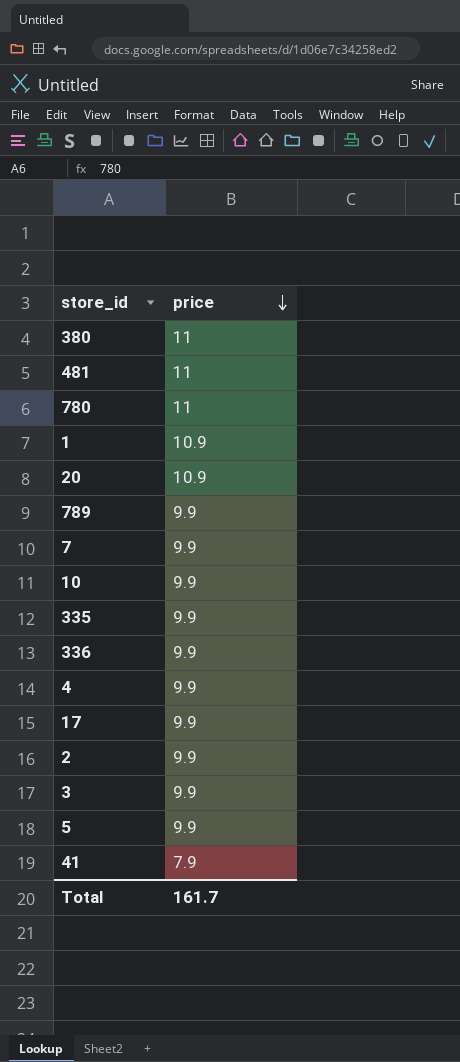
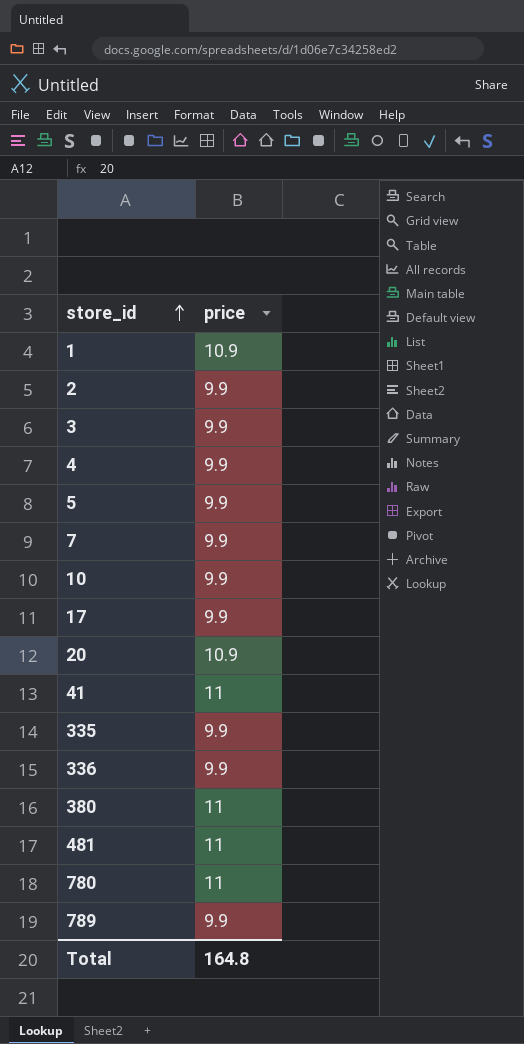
row order: price descending -> store_id ascending
41 | price: 7.9 -> 11
Total | price: 161.7 -> 164.8

